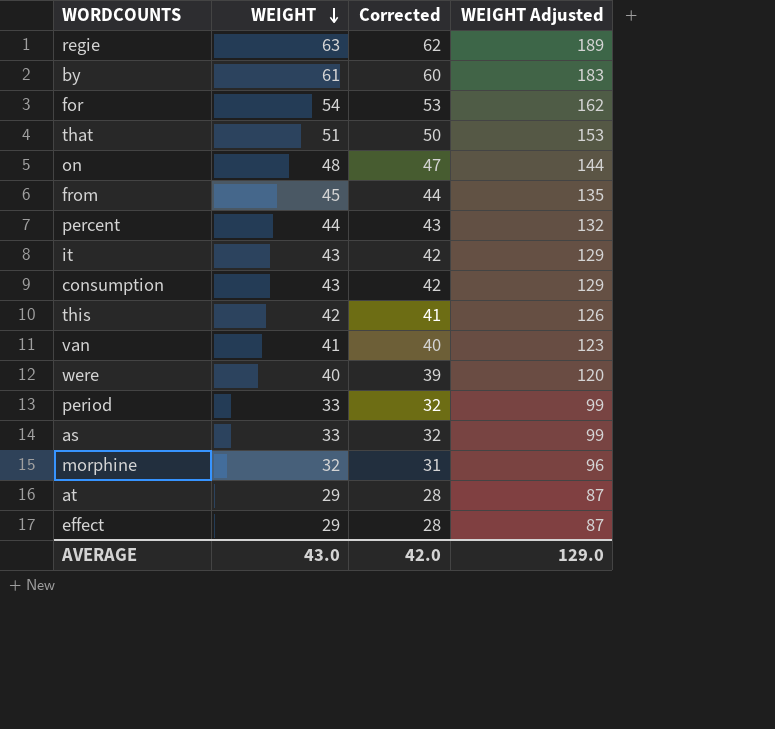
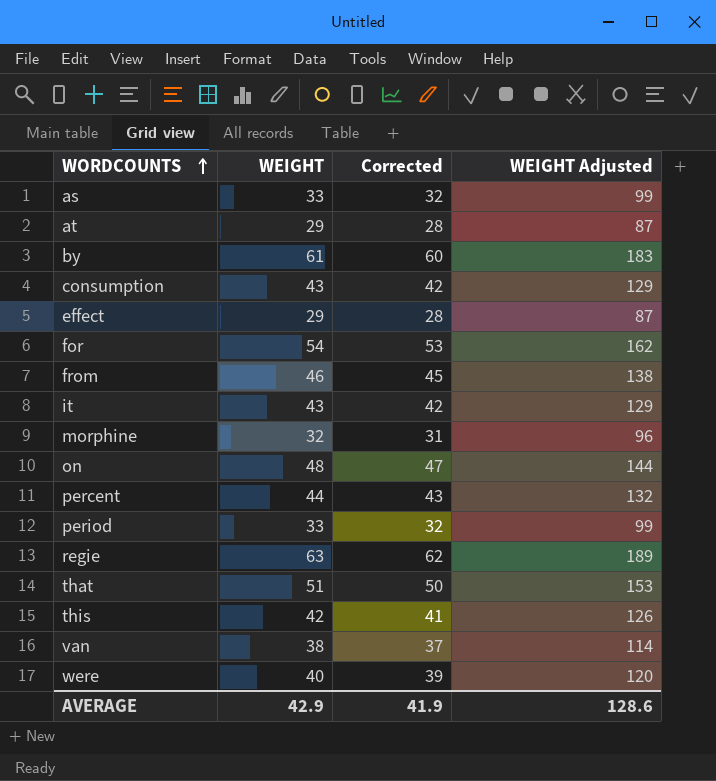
row order: WEIGHT descending -> WORDCOUNTS ascending
from | WEIGHT: 45 -> 46
from | Corrected: 44 -> 45
from | WEIGHT Adjusted: 135 -> 138
van | WEIGHT: 41 -> 38
van | Corrected: 40 -> 37
van | WEIGHT Adjusted: 123 -> 114
AVERAGE | WEIGHT: 43.0 -> 42.9
AVERAGE | Corrected: 42.0 -> 41.9
AVERAGE | WEIGHT Adjusted: 129.0 -> 128.6

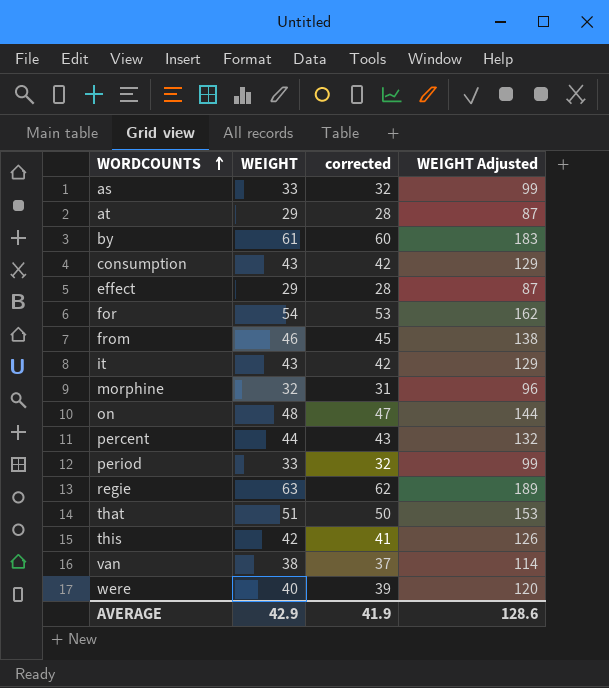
column name: Corrected -> corrected

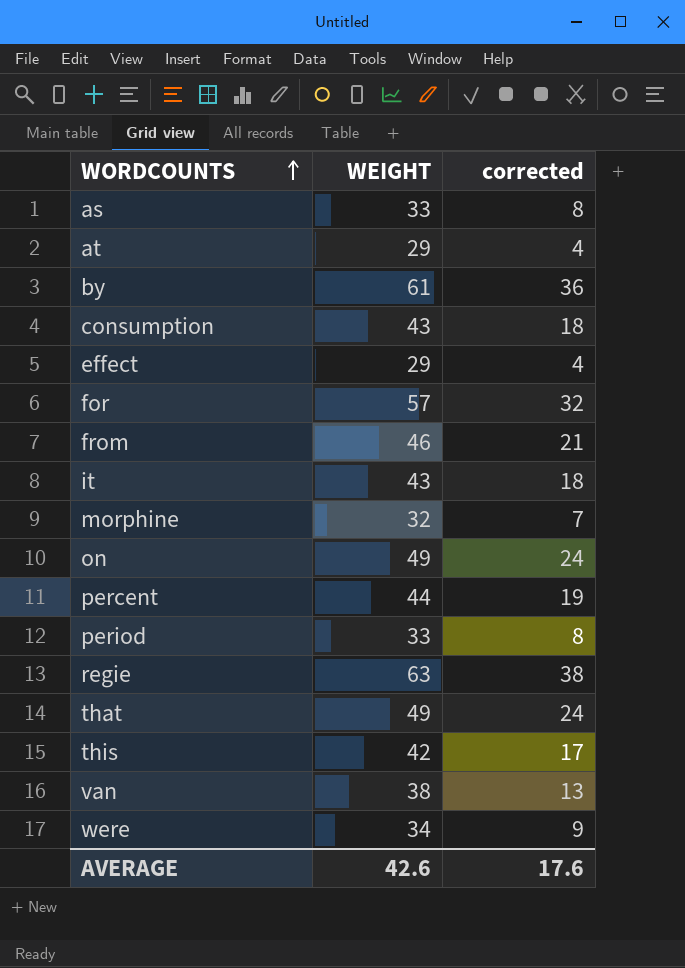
column WEIGHT Adjusted | formula: [WEIGHT] * 3 -> none
column corrected | formula: [WEIGHT] - 1 -> [WEIGHT] - 25
for | WEIGHT: 54 -> 57
on | WEIGHT: 48 -> 49
that | WEIGHT: 51 -> 49
were | WEIGHT: 40 -> 34
AVERAGE | WEIGHT: 42.9 -> 42.6
AVERAGE | corrected: 41.9 -> 17.6

